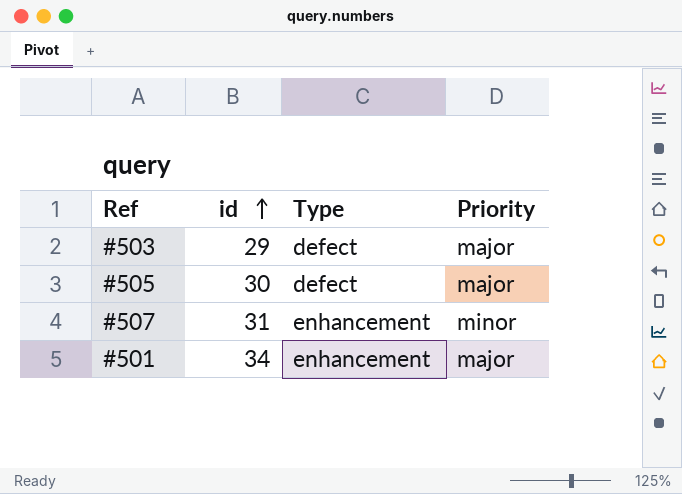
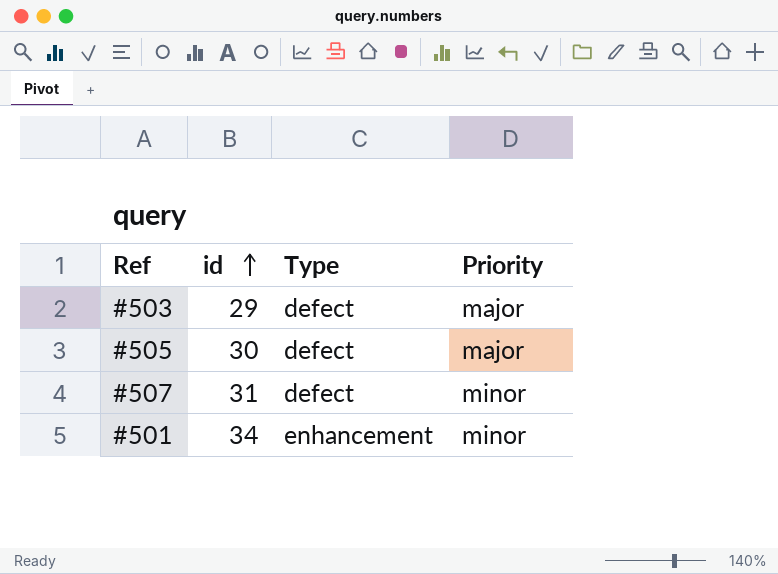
#507 | Type: enhancement -> defect
#501 | Priority: major -> minor

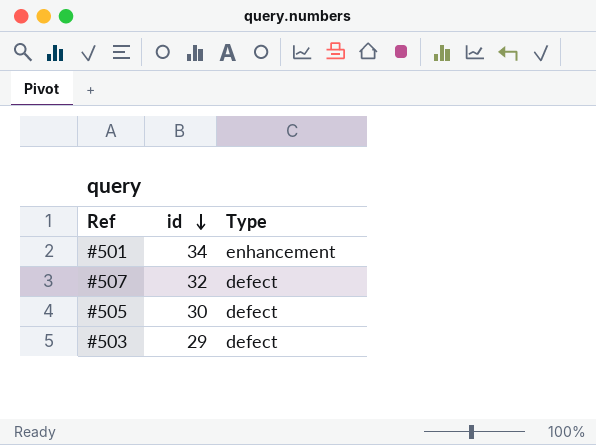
row order: id ascending -> id descending
column Priority | position: 4 -> none
#507 | id: 31 -> 32

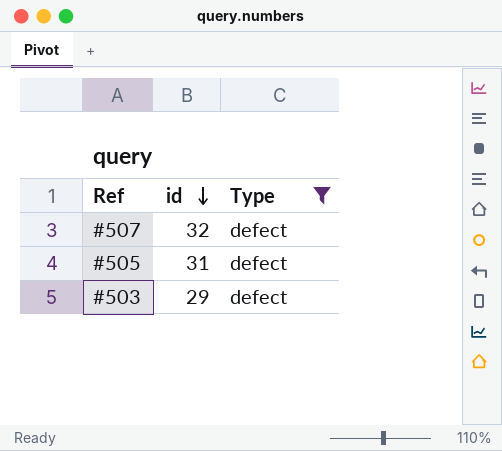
filter: none -> Type = defect
#505 | id: 30 -> 31

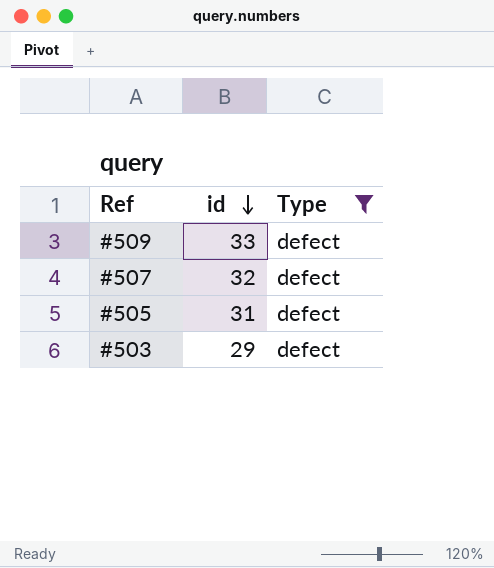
row #509: none -> 33 | defect

